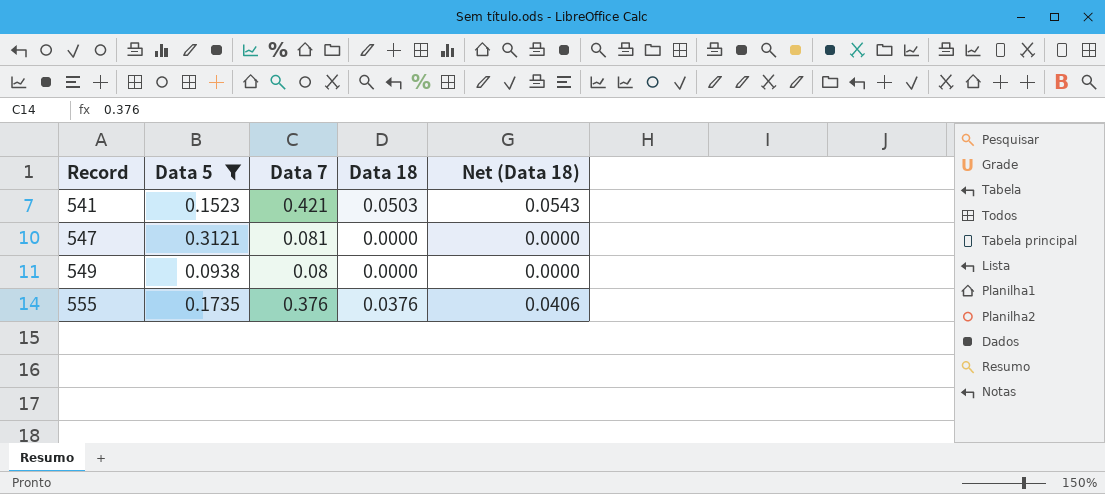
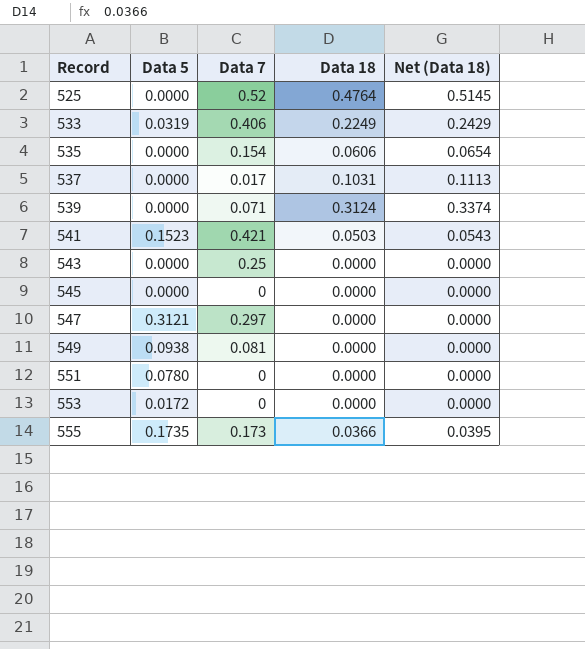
filter: Data 5 >= 0.0938 -> none
547 | Data 7: 0.081 -> 0.297
549 | Data 7: 0.08 -> 0.081
555 | Data 7: 0.376 -> 0.173
555 | Data 18: 0.0376 -> 0.0366
555 | Net (Data 18): 0.0406 -> 0.0395

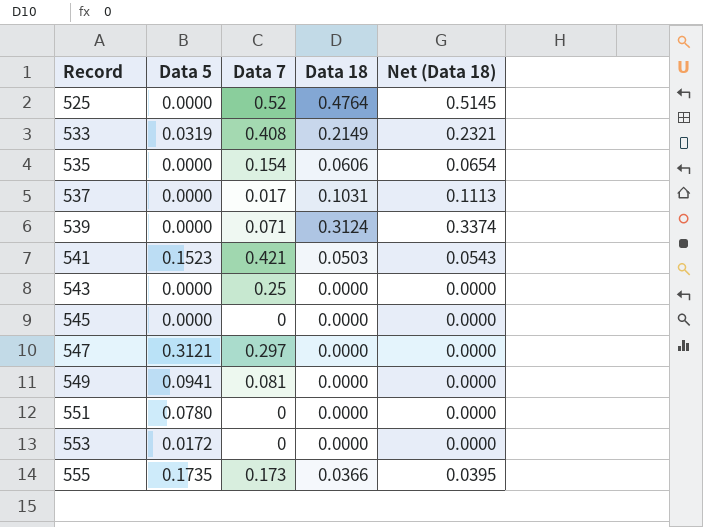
533 | Data 7: 0.406 -> 0.408
533 | Data 18: 0.2249 -> 0.2149
533 | Net (Data 18): 0.2429 -> 0.2321
549 | Data 5: 0.0938 -> 0.0941

